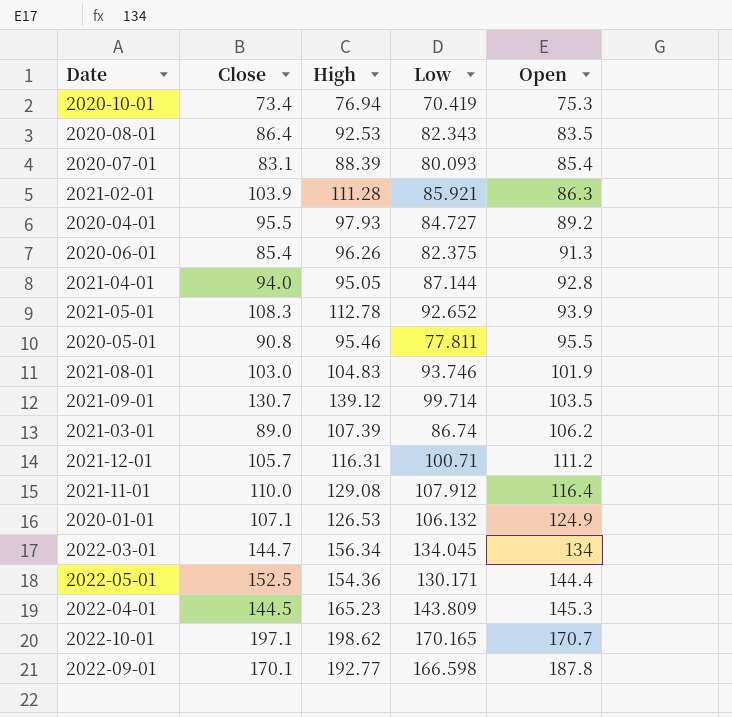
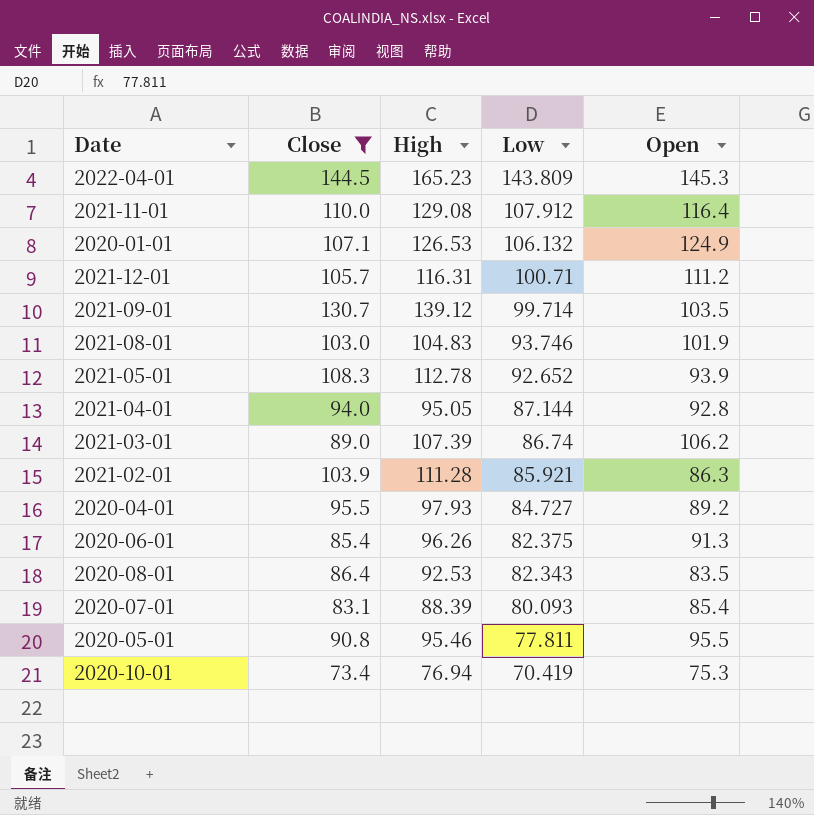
filter: none -> Close <= 144.5
row order: Open ascending -> Low descending

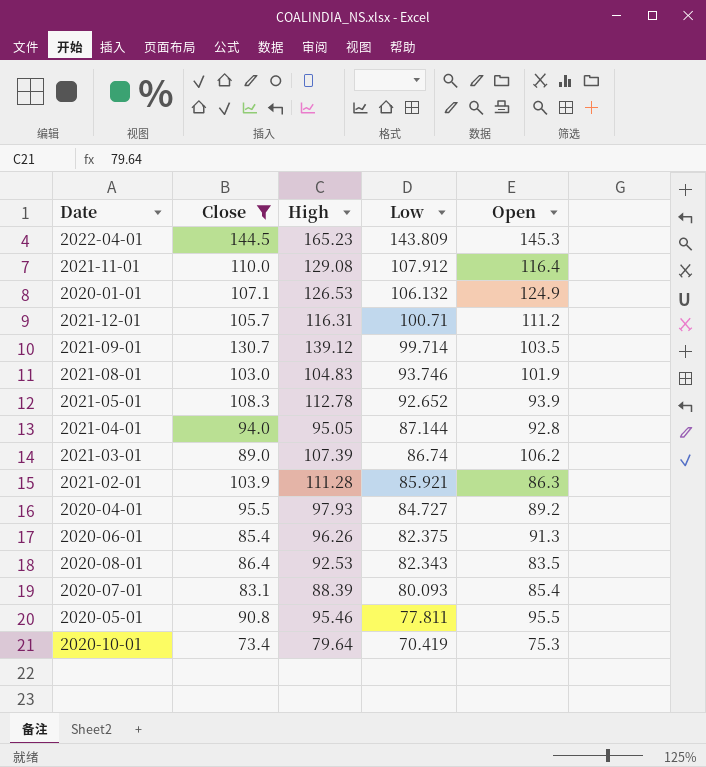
2020-10-01 | High: 76.94 -> 79.64

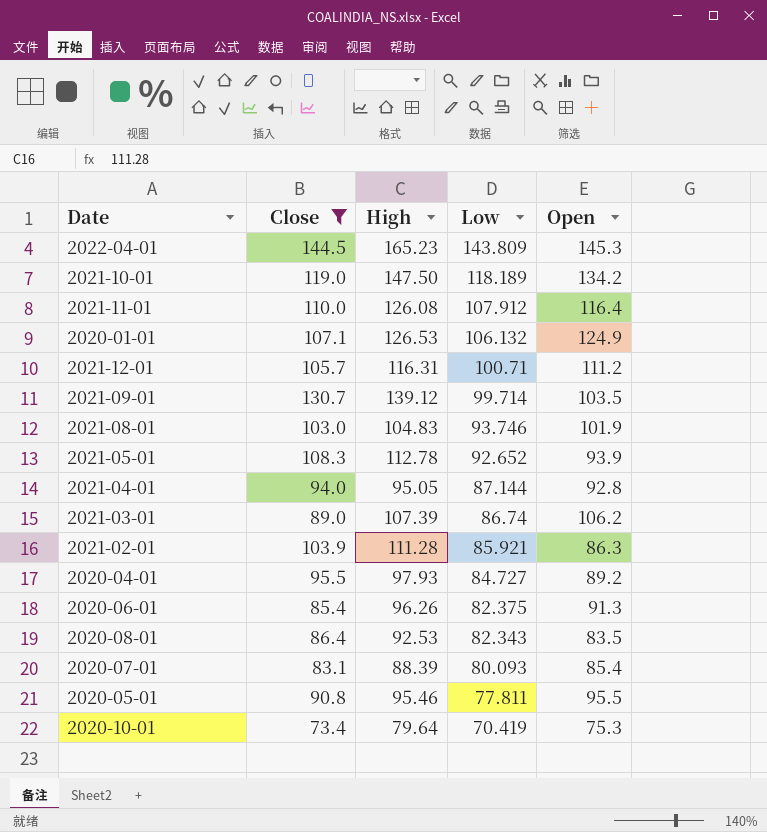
row 2021-10-01: none -> 119.0 | 147.50 | 118.189 | 134.2
2021-11-01 | High: 129.08 -> 126.08

